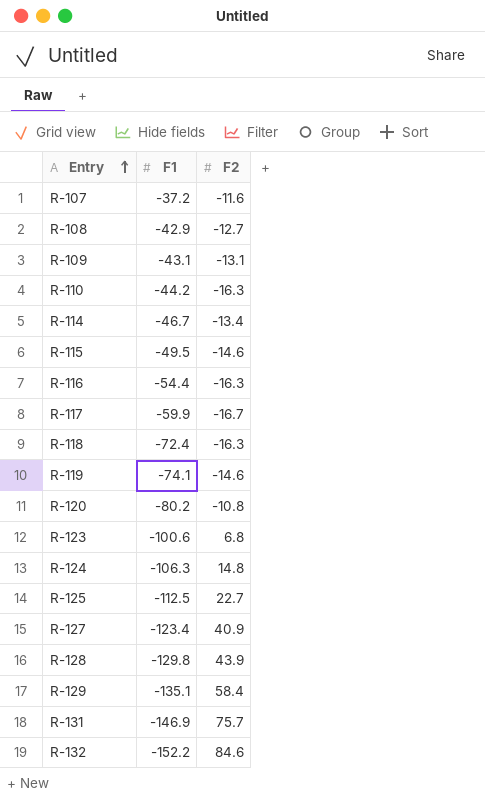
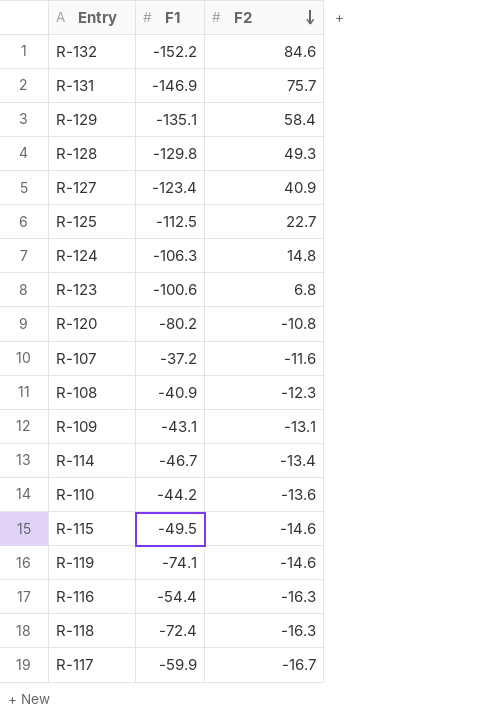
row order: Entry ascending -> F2 descending
R-128 | F2: 43.9 -> 49.3
R-108 | F1: -42.9 -> -40.9
R-108 | F2: -12.7 -> -12.3
R-110 | F2: -16.3 -> -13.6

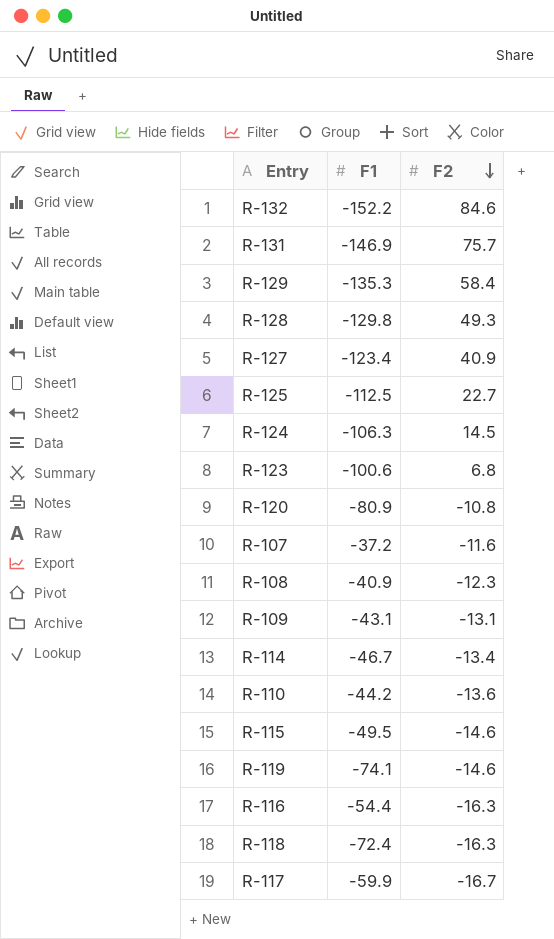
R-129 | F1: -135.1 -> -135.3
R-124 | F2: 14.8 -> 14.5
R-120 | F1: -80.2 -> -80.9

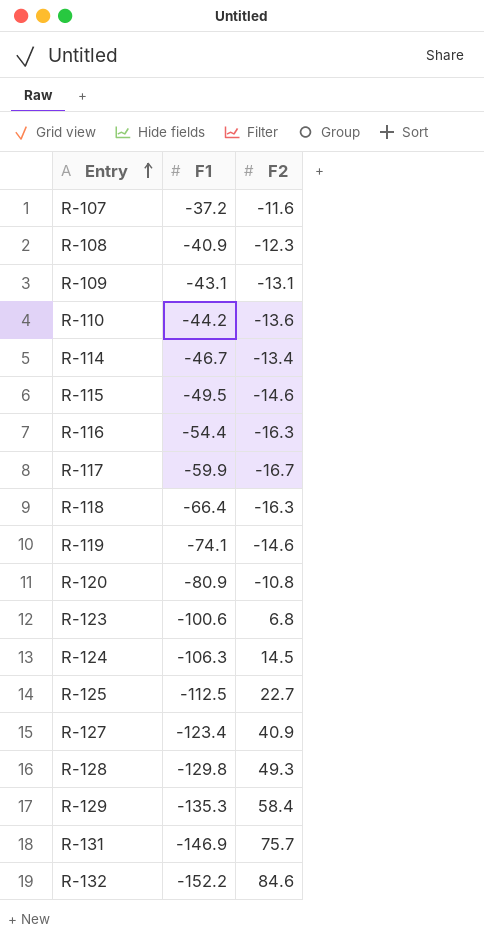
row order: F2 descending -> Entry ascending
R-118 | F1: -72.4 -> -66.4

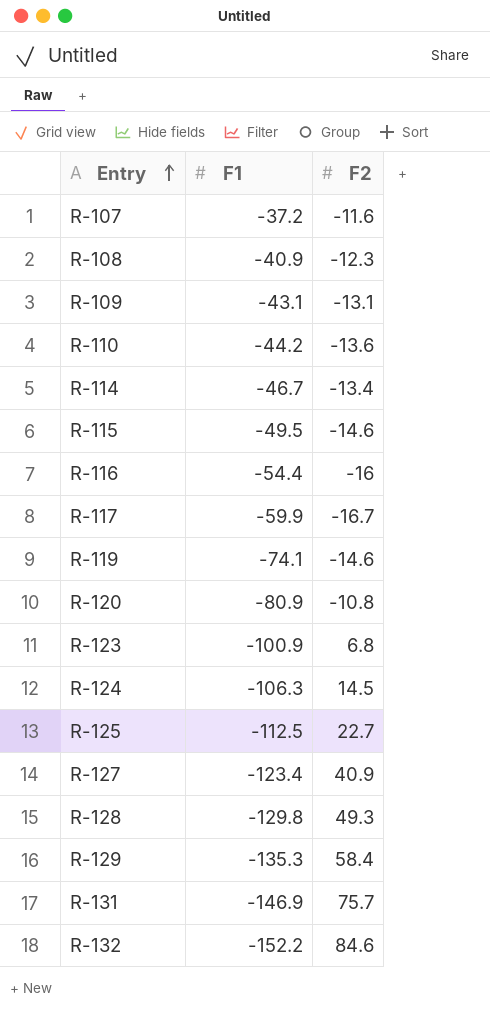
row R-118: -66.4 | -16.3 -> none
R-116 | F2: -16.3 -> -16
R-123 | F1: -100.6 -> -100.9

